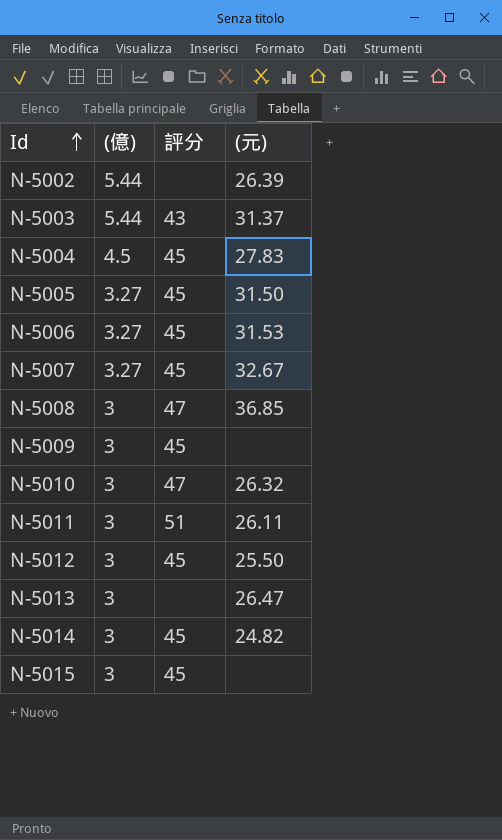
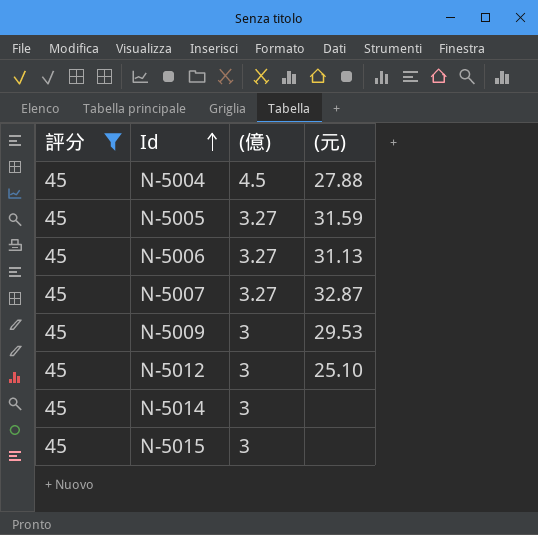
filter: none -> 評分 = 45
column 評分 | position: 3 -> 1
N-5004 | (元): 27.83 -> 27.88
N-5005 | (元): 31.50 -> 31.59
N-5006 | (元): 31.53 -> 31.13
N-5007 | (元): 32.67 -> 32.87
N-5009 | (元): none -> 29.53
N-5012 | (元): 25.50 -> 25.10
N-5014 | (元): 24.82 -> none

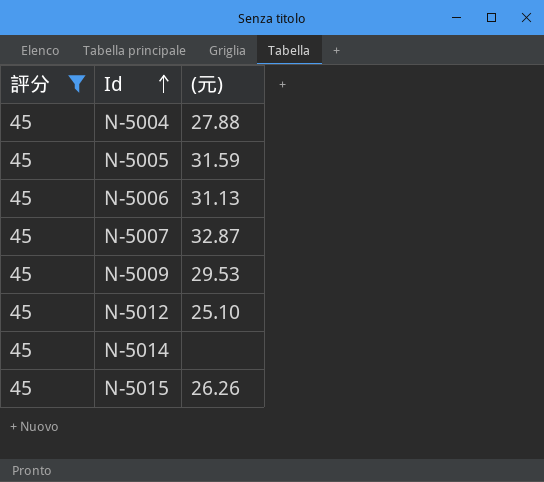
column (億) | position: 3 -> none
N-5015 | (元): none -> 26.26

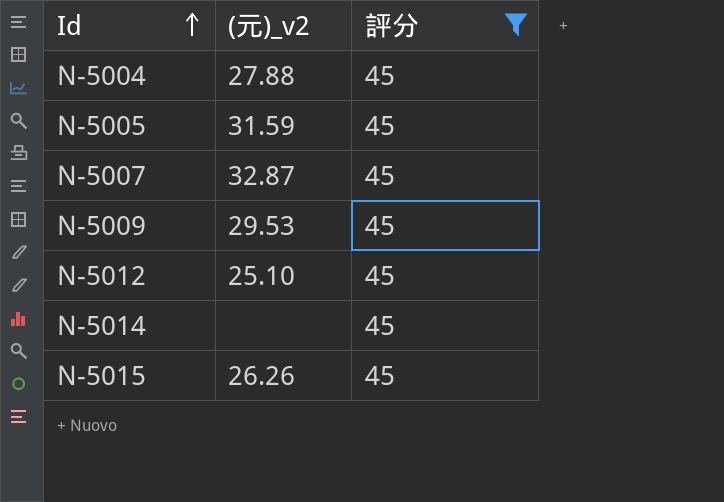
column name: (元) -> (元)_v2
column 評分 | position: 1 -> 3
row N-5006: 45 | 31.13 -> none

